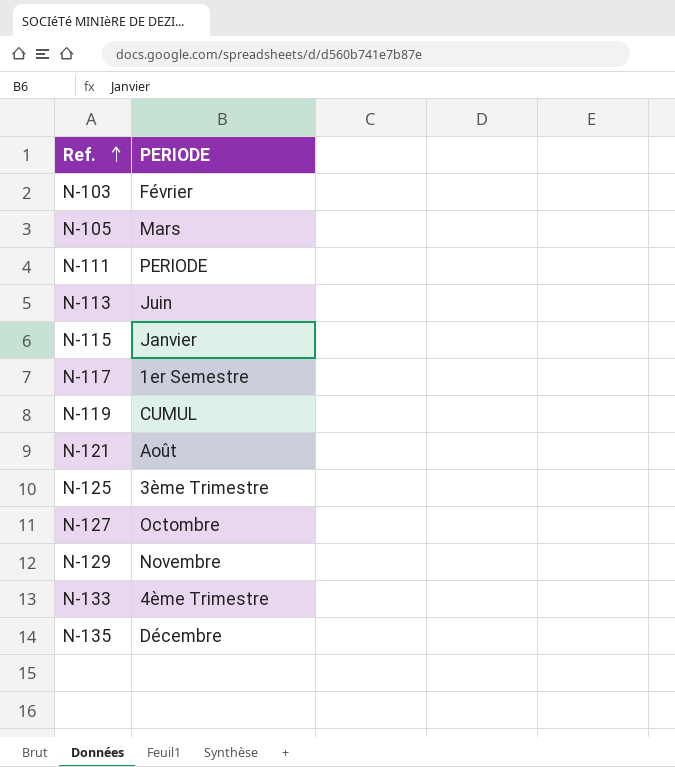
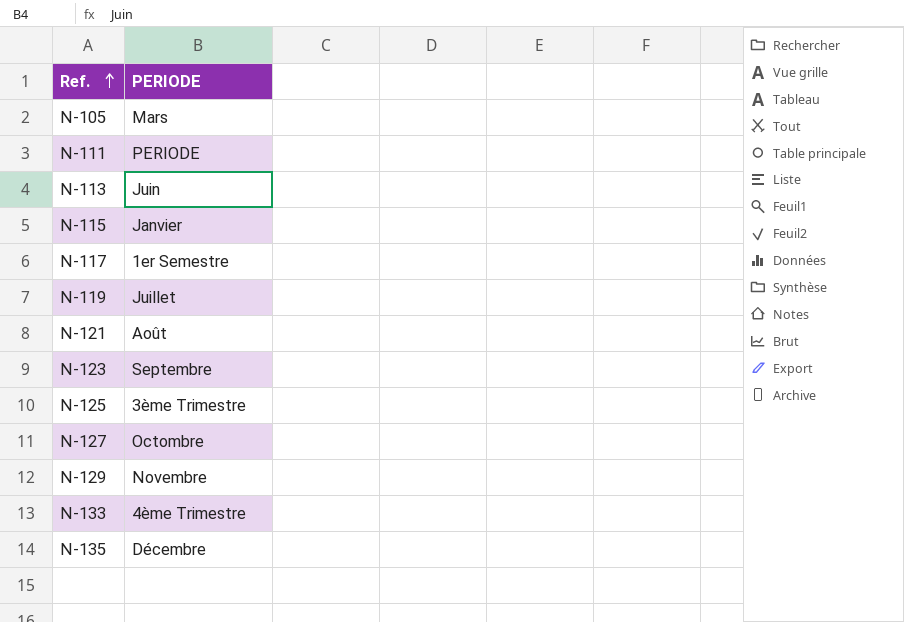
row N-103: Février -> none
N-119 | PERIODE: CUMUL -> Juillet
row N-123: none -> Septembre

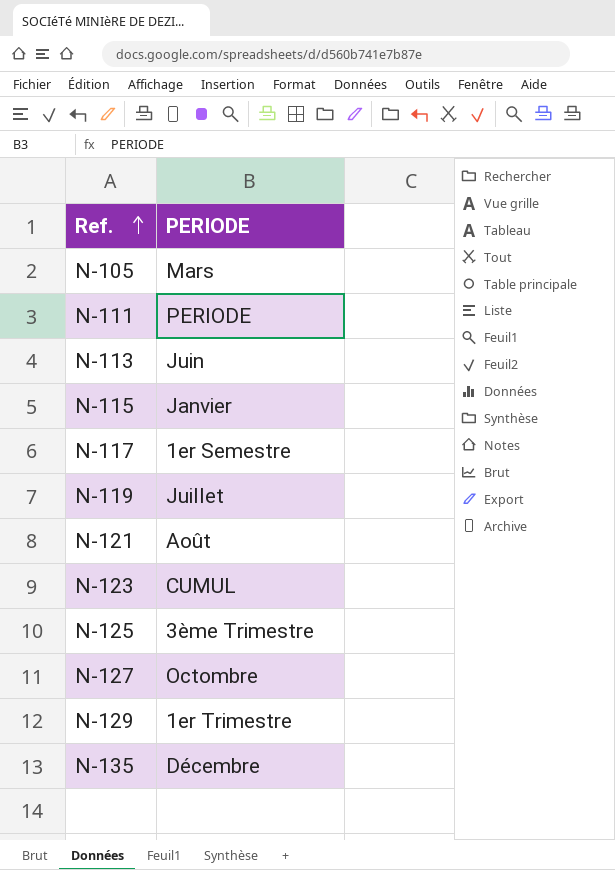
row N-133: 4ème Trimestre -> none
N-123 | PERIODE: Septembre -> CUMUL
N-129 | PERIODE: Novembre -> 1er Trimestre

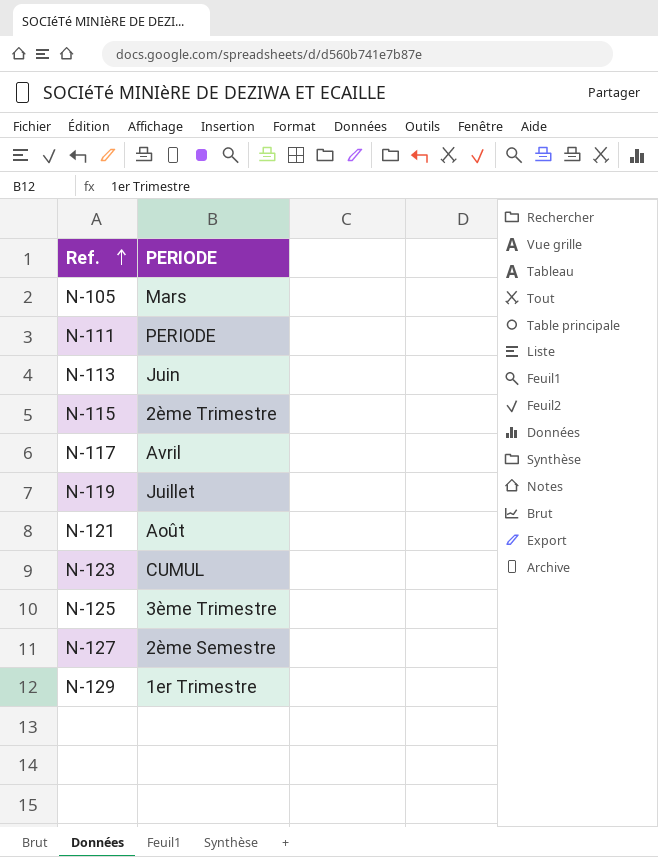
row N-135: Décembre -> none
N-115 | PERIODE: Janvier -> 2ème Trimestre
N-117 | PERIODE: 1er Semestre -> Avril
N-127 | PERIODE: Octombre -> 2ème Semestre

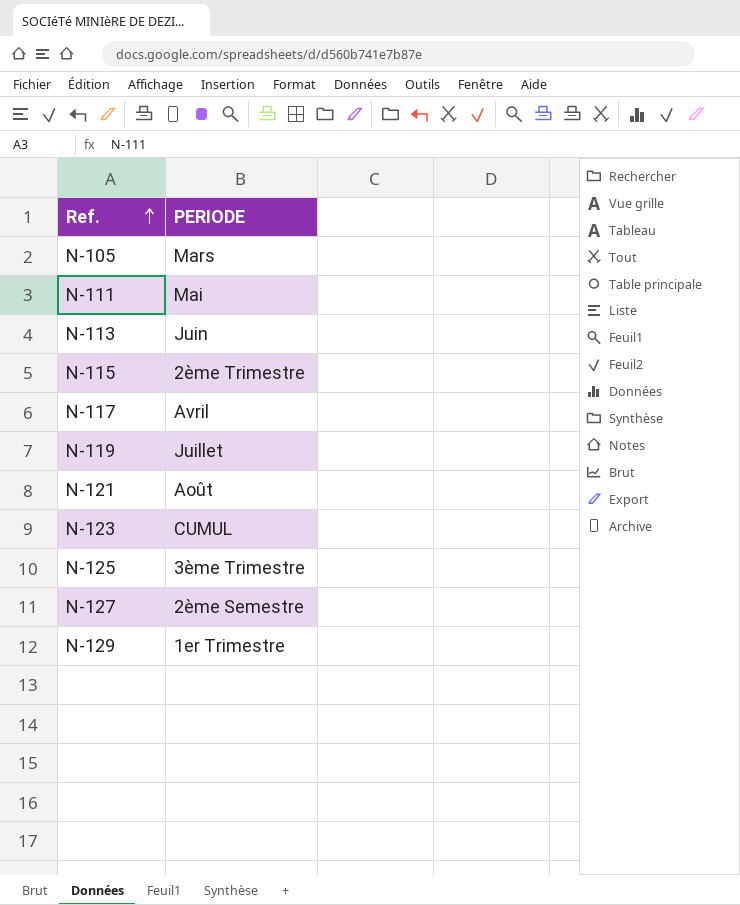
N-111 | PERIODE: PERIODE -> Mai

